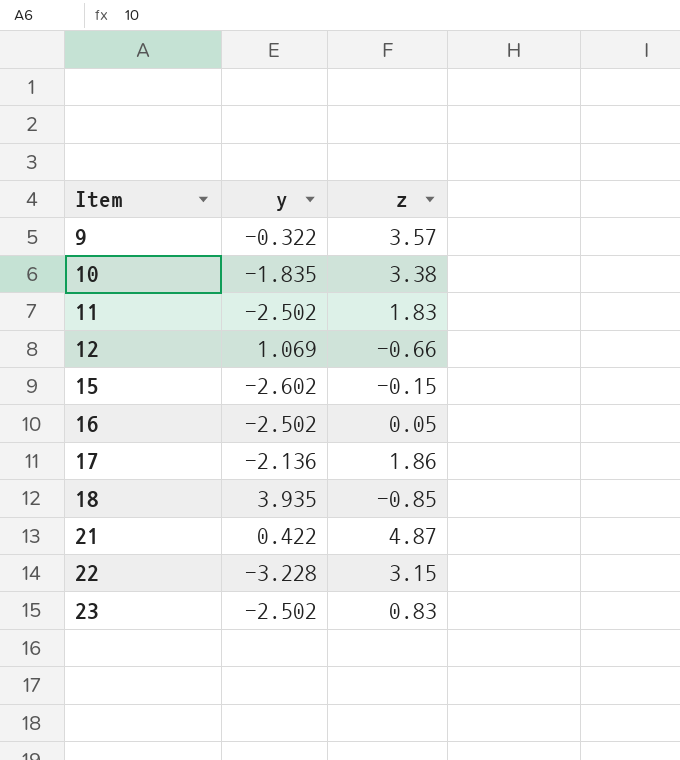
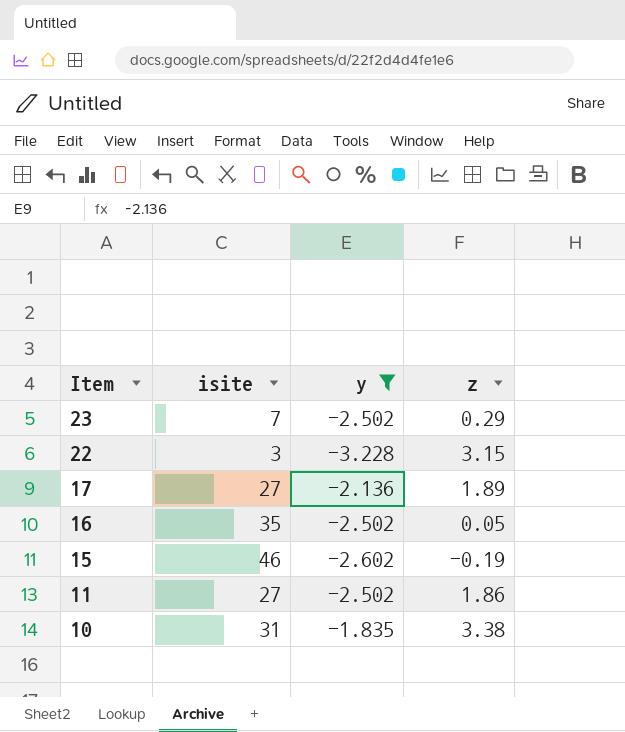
filter: none -> y <= -1.835
row order: Item ascending -> Item descending
column isite | position: none -> 2
23 | z: 0.83 -> 0.29
17 | z: 1.86 -> 1.89
15 | z: -0.15 -> -0.19
11 | z: 1.83 -> 1.86

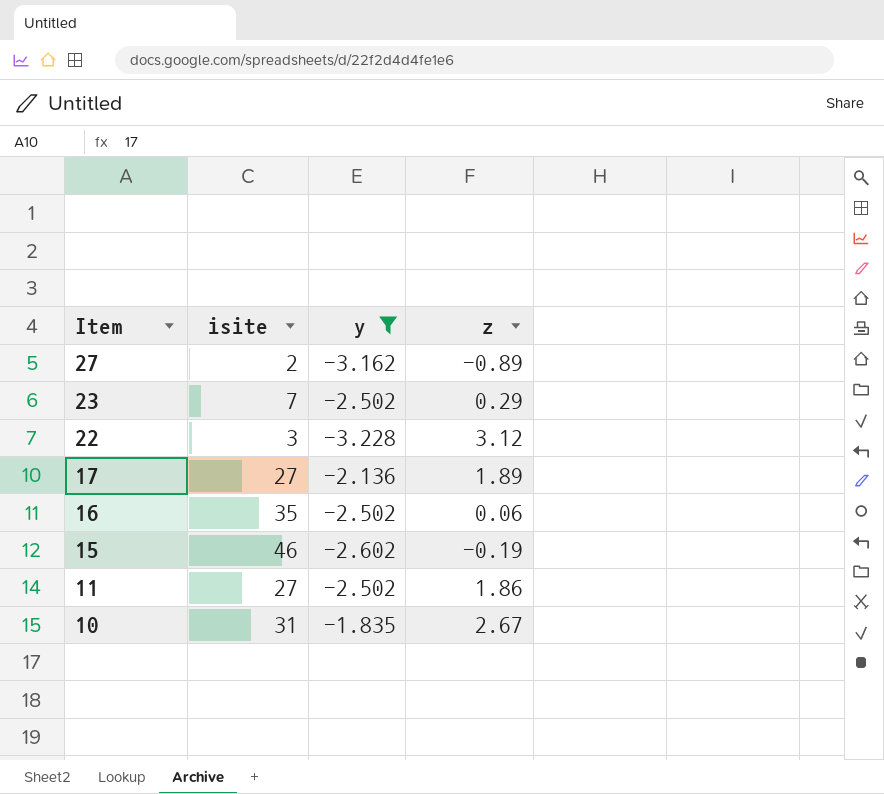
row 27: none -> 2 | -3.162 | -0.89
22 | z: 3.15 -> 3.12
16 | z: 0.05 -> 0.06
10 | z: 3.38 -> 2.67

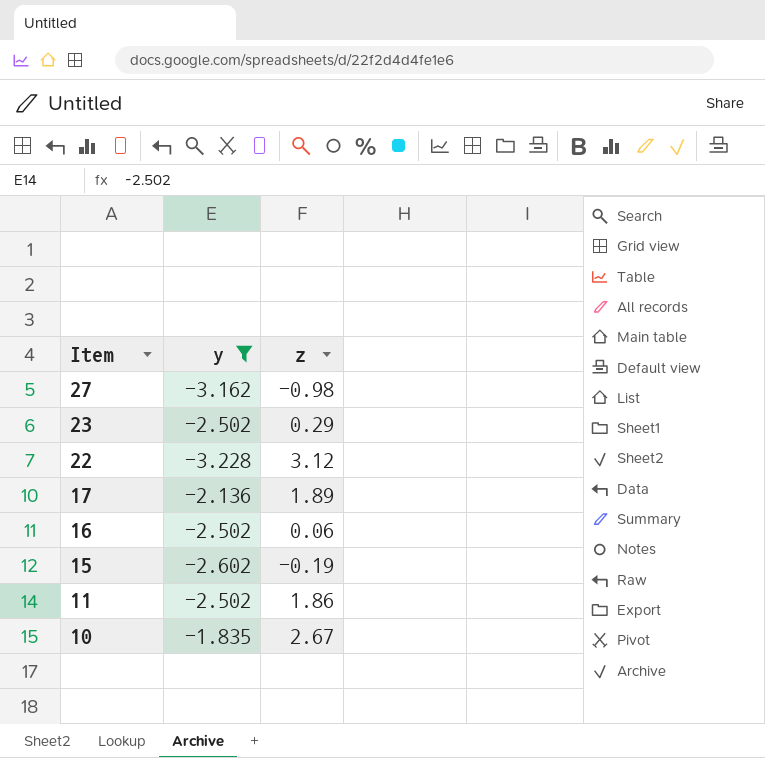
column isite | position: 2 -> none
27 | z: -0.89 -> -0.98

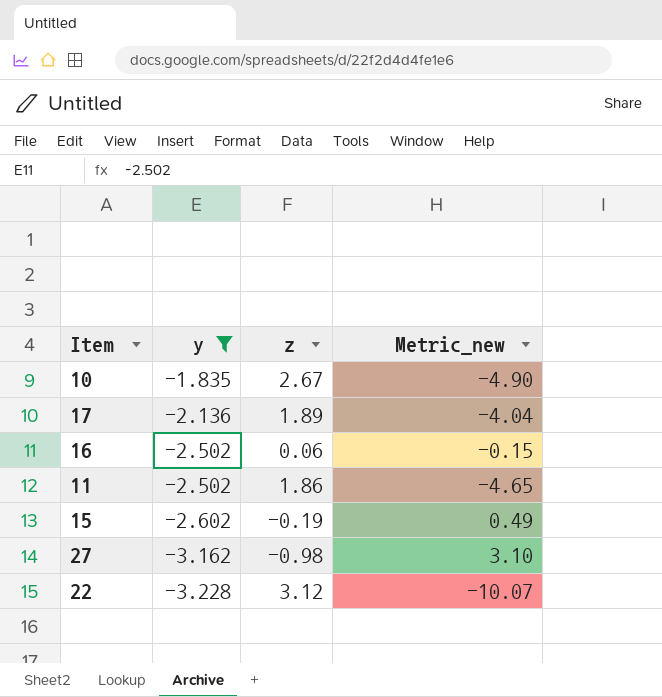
row order: Item descending -> y descending
column Metric_new | formula: none -> [y] * [z]
row 23: -2.502 | 0.29 -> none

